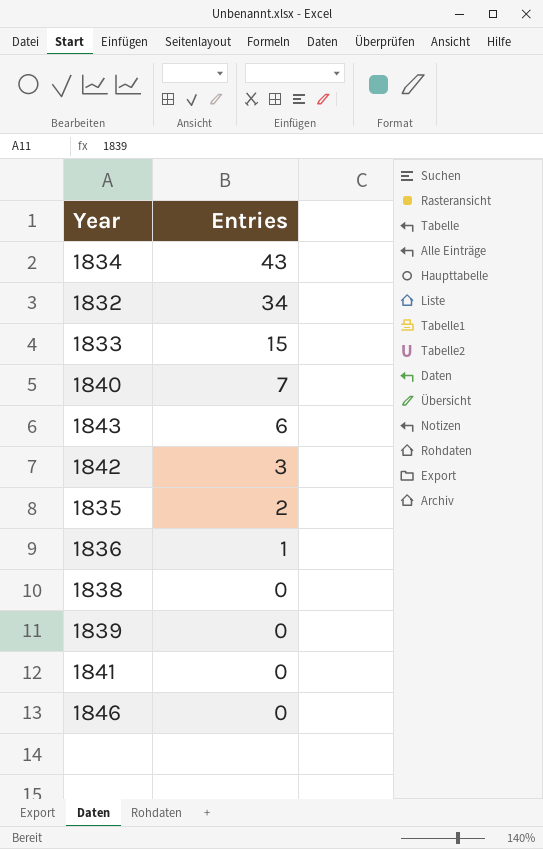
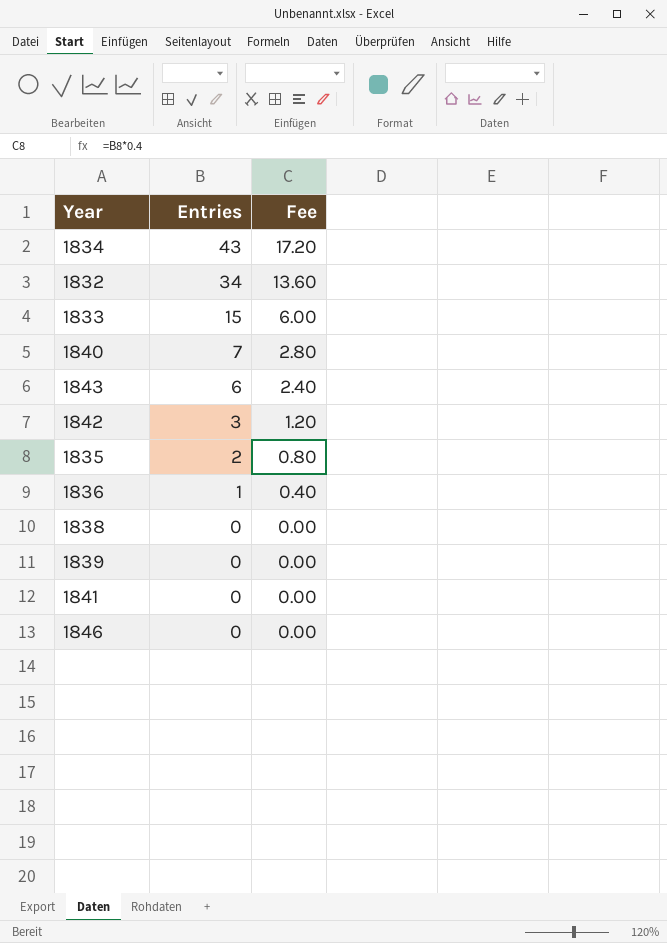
column Fee | formula: none -> [Entries] * 0.4

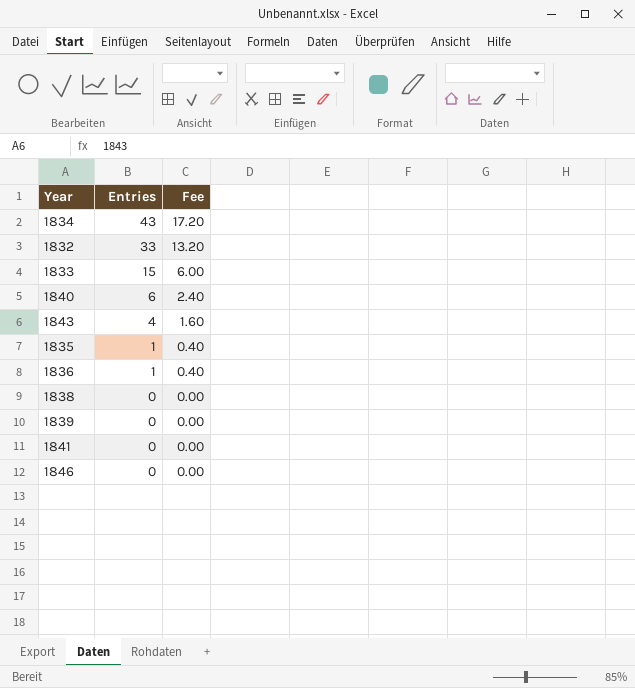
row 1842: 3 | 1.20 -> none
1832 | Entries: 34 -> 33
1832 | Fee: 13.60 -> 13.20
1840 | Entries: 7 -> 6
1840 | Fee: 2.80 -> 2.40
1843 | Entries: 6 -> 4
1843 | Fee: 2.40 -> 1.60
1835 | Entries: 2 -> 1
1835 | Fee: 0.80 -> 0.40

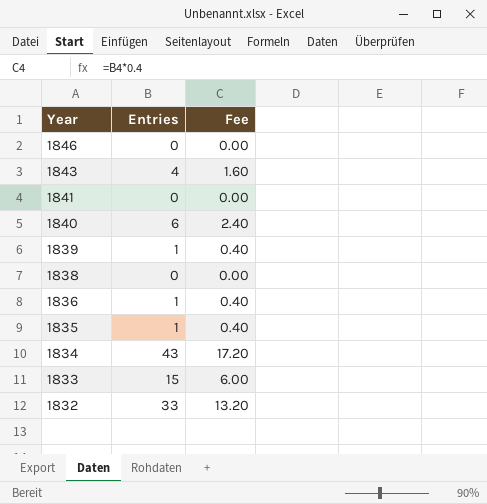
row order: Entries descending -> Year descending
1839 | Entries: 0 -> 1
1839 | Fee: 0.00 -> 0.40

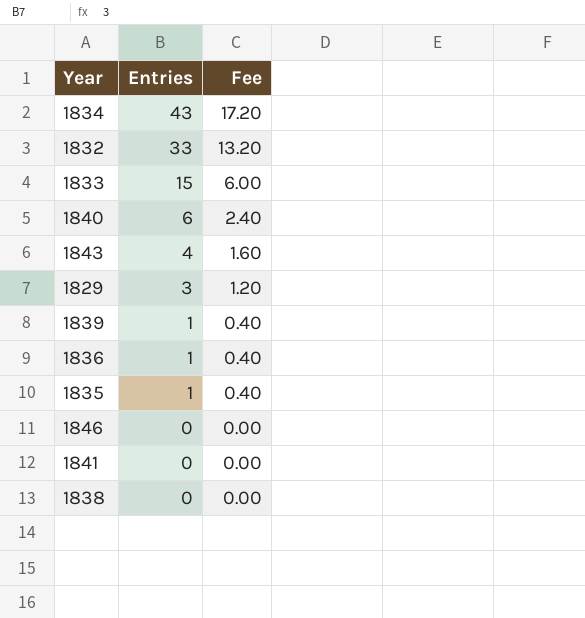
row order: Year descending -> Entries descending
row 1829: none -> 3 | 1.20

